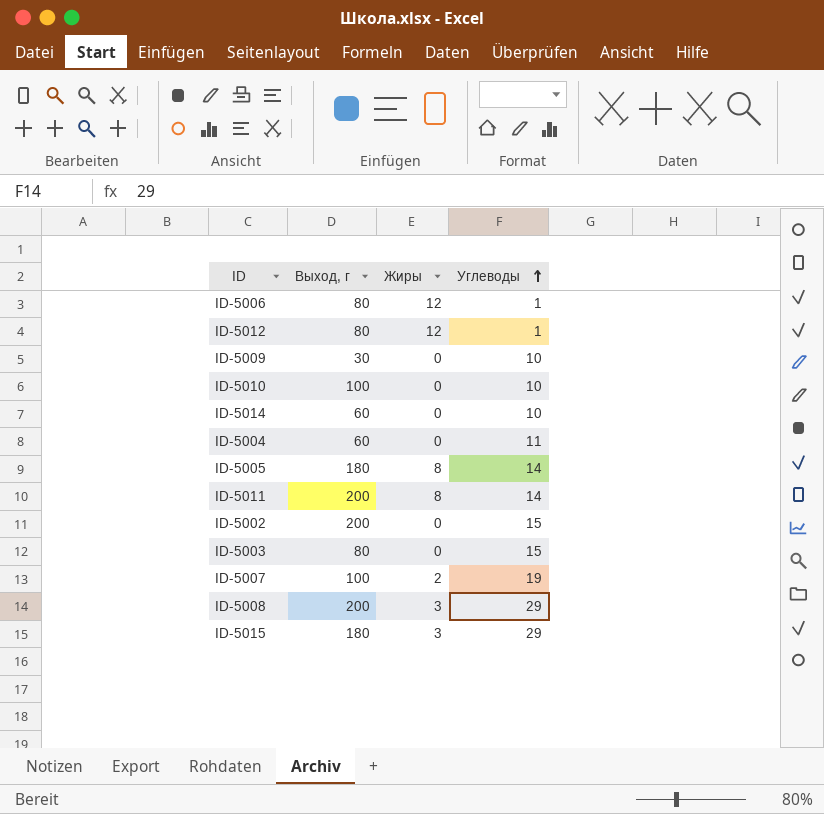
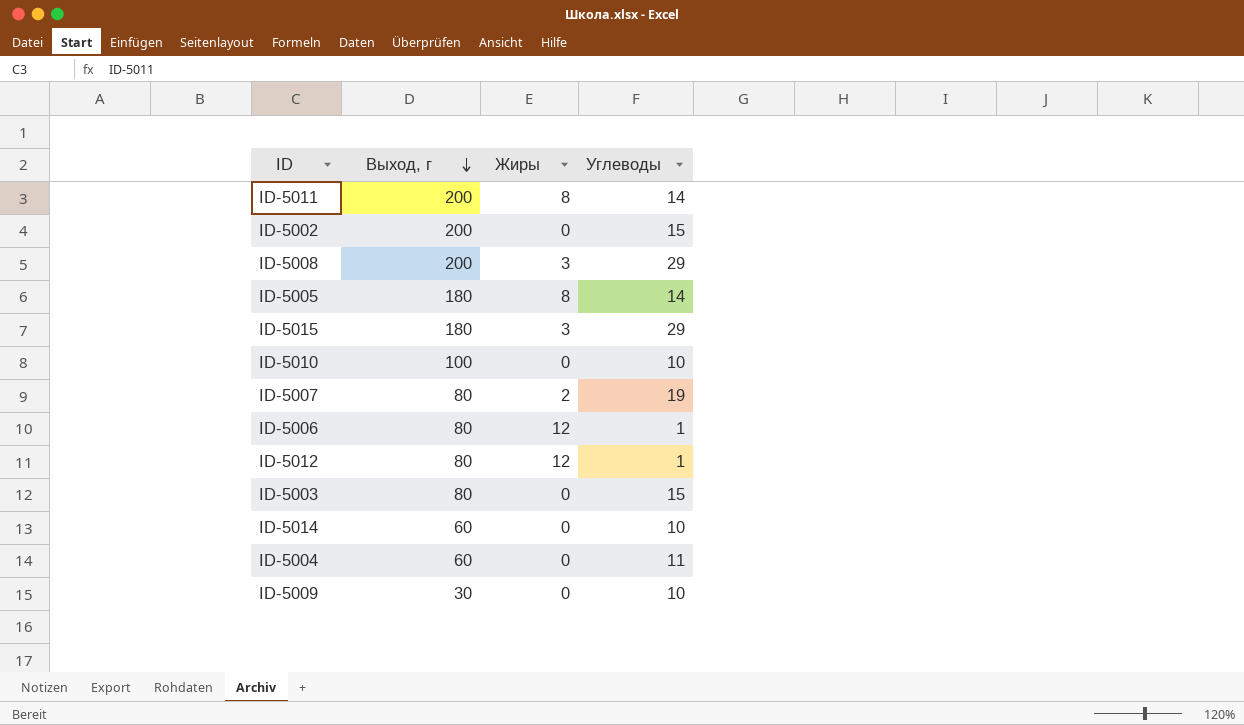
row order: Углеводы ascending -> Выход, г descending
ID-5007 | Выход, г: 100 -> 80

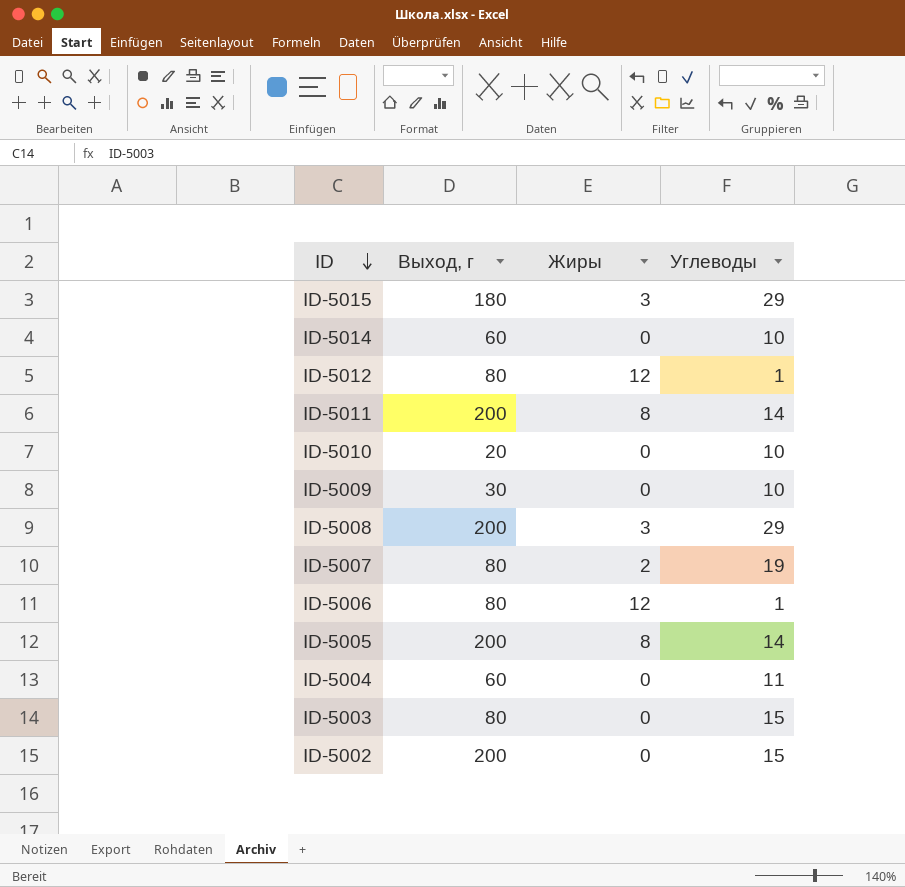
row order: Выход, г descending -> ID descending
ID-5010 | Выход, г: 100 -> 20
ID-5005 | Выход, г: 180 -> 200

